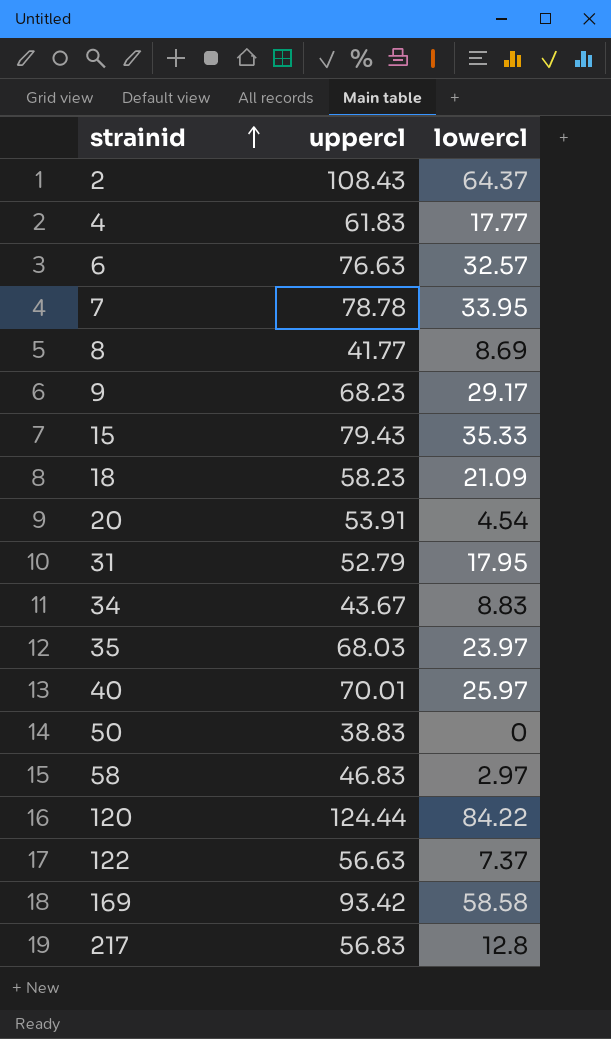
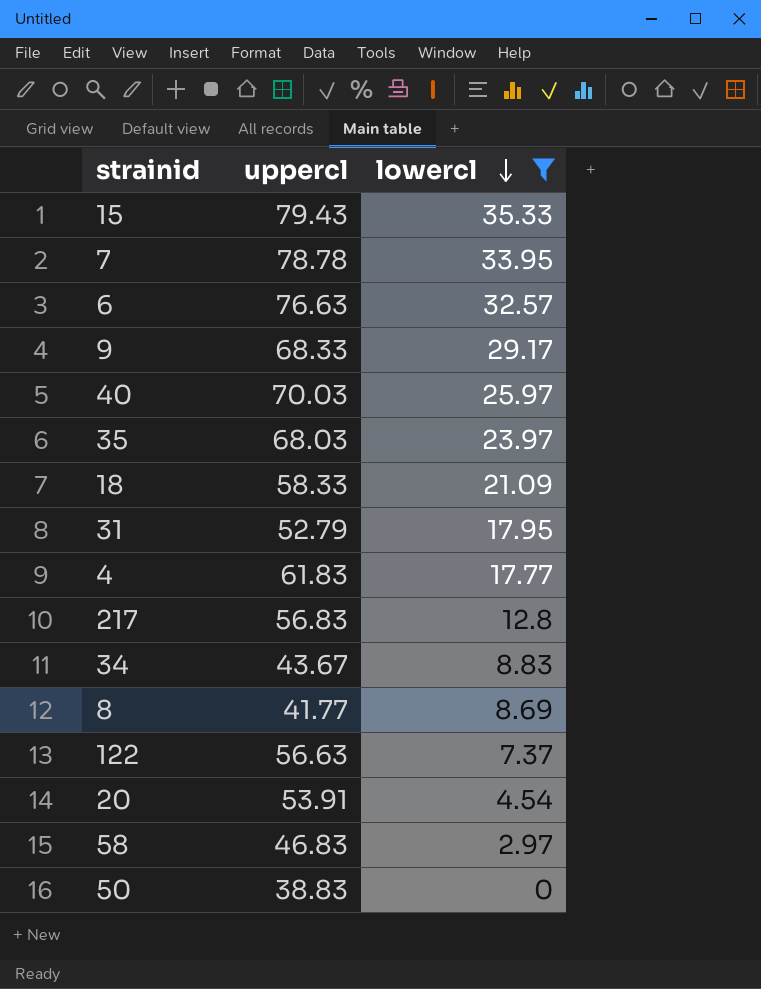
filter: none -> lowercl <= 35.33
row order: strainid ascending -> lowercl descending
9 | uppercl: 68.23 -> 68.33
40 | uppercl: 70.01 -> 70.03
18 | uppercl: 58.23 -> 58.33

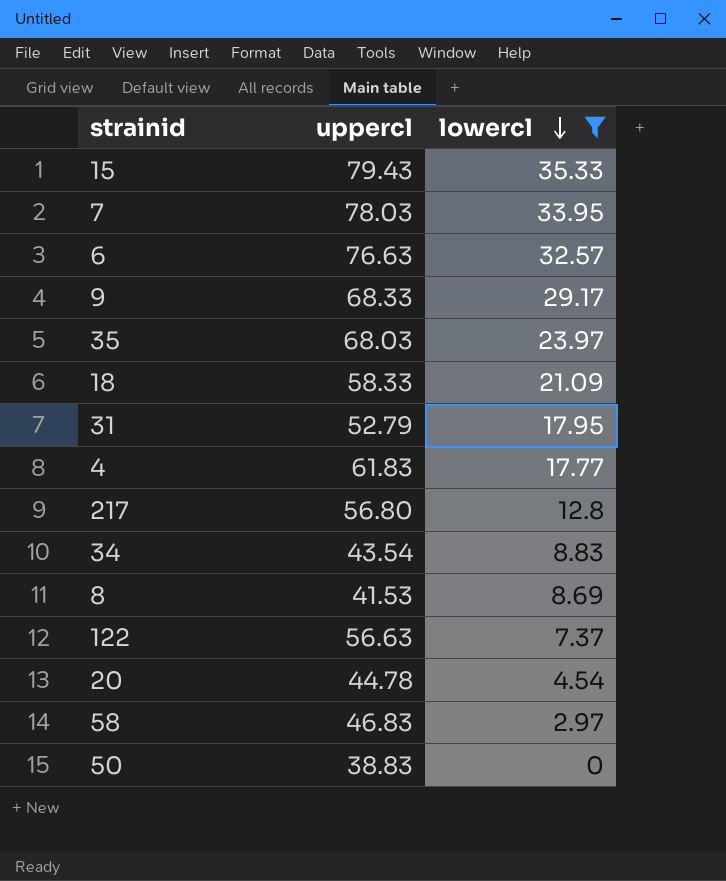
row 40: 70.03 | 25.97 -> none
7 | uppercl: 78.78 -> 78.03
217 | uppercl: 56.83 -> 56.80
34 | uppercl: 43.67 -> 43.54
8 | uppercl: 41.77 -> 41.53
20 | uppercl: 53.91 -> 44.78

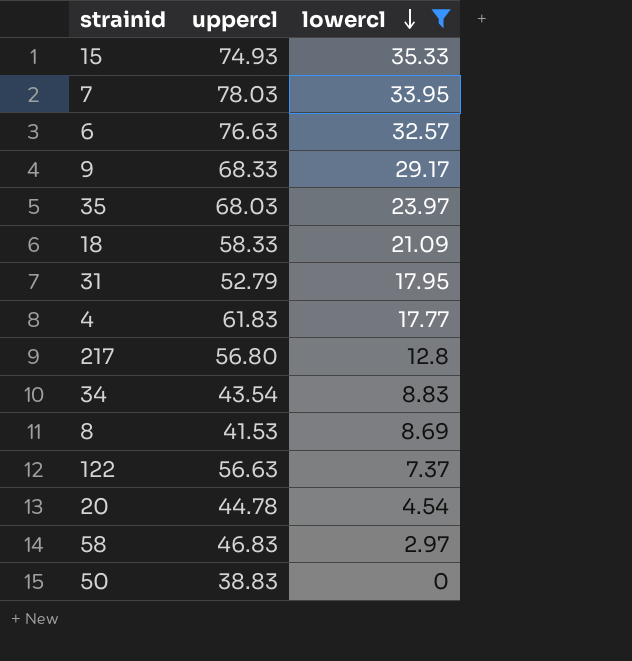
15 | uppercl: 79.43 -> 74.93

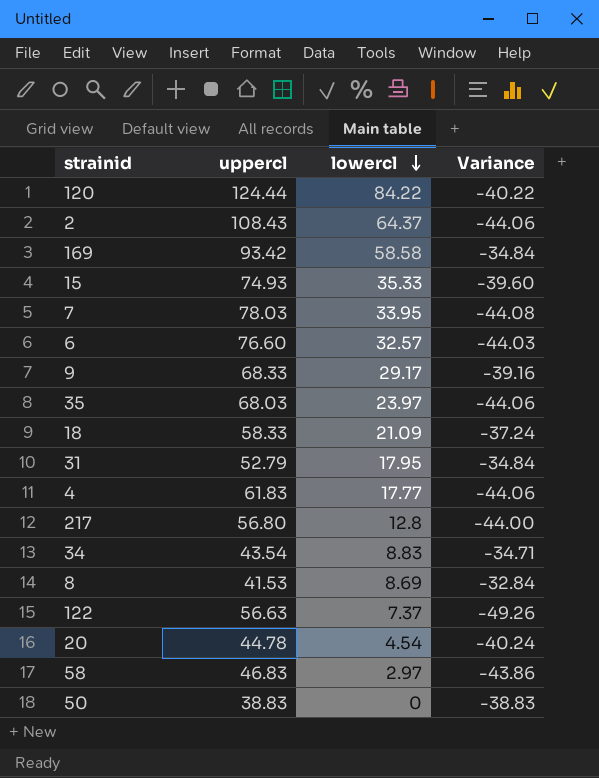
filter: lowercl <= 35.33 -> none
column Variance | formula: none -> [lowercl] - [uppercl]
6 | uppercl: 76.63 -> 76.60

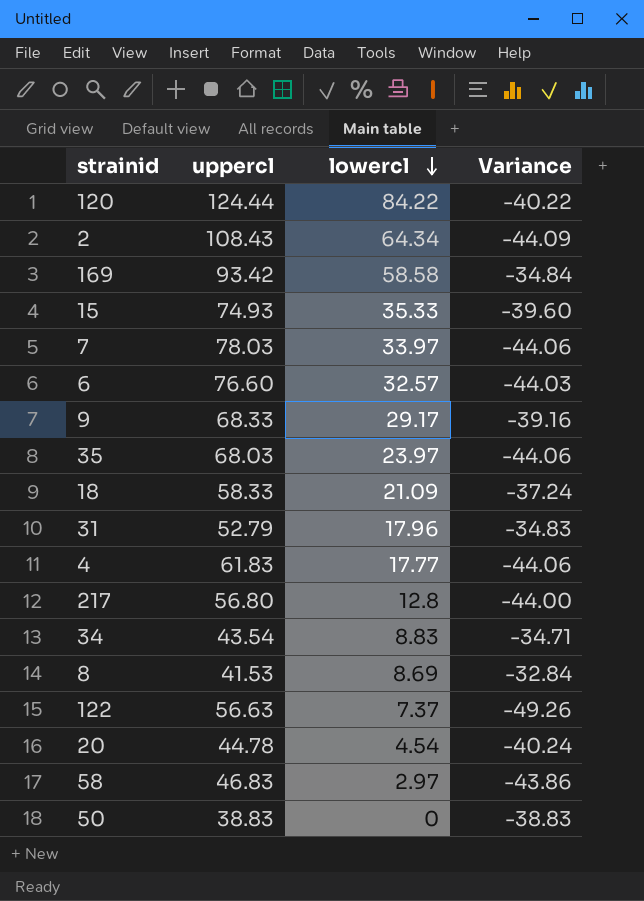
2 | lowercl: 64.37 -> 64.34
2 | Variance: -44.06 -> -44.09
7 | lowercl: 33.95 -> 33.97
7 | Variance: -44.08 -> -44.06
31 | lowercl: 17.95 -> 17.96
31 | Variance: -34.84 -> -34.83

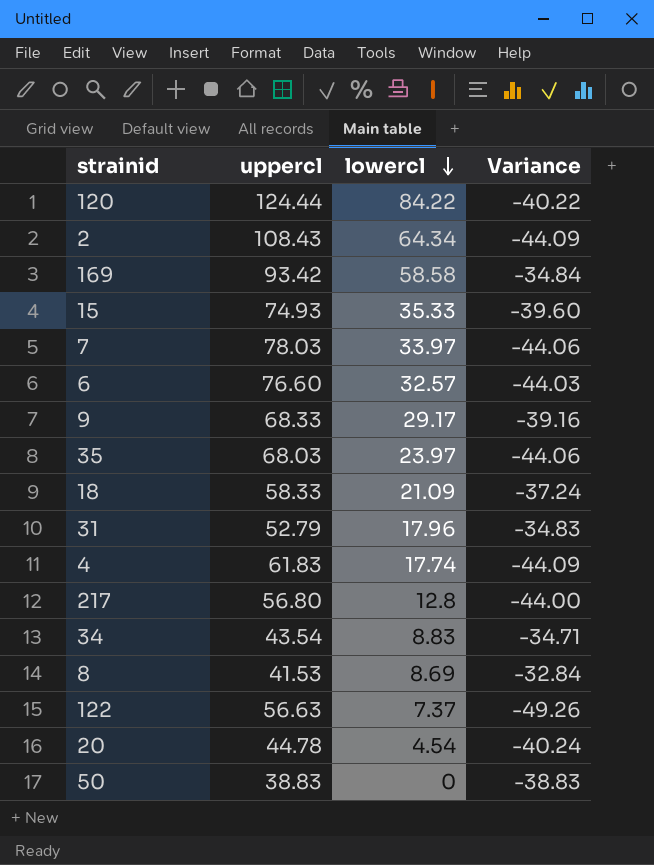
row 58: 46.83 | 2.97 | -43.86 -> none
4 | lowercl: 17.77 -> 17.74
4 | Variance: -44.06 -> -44.09

